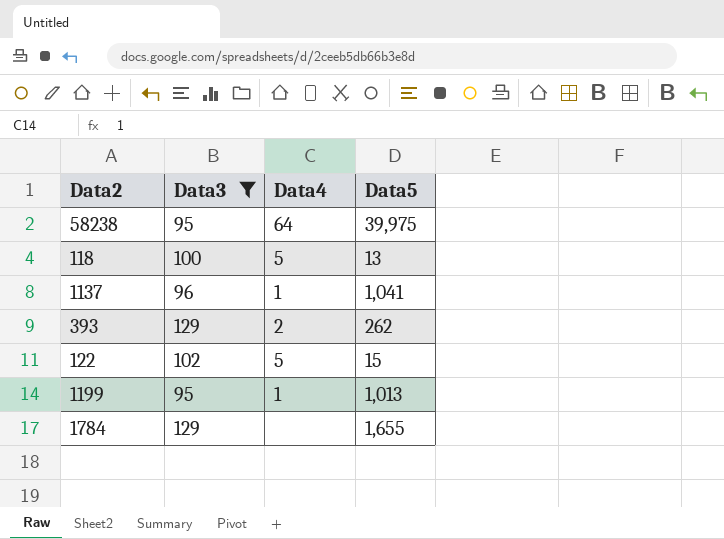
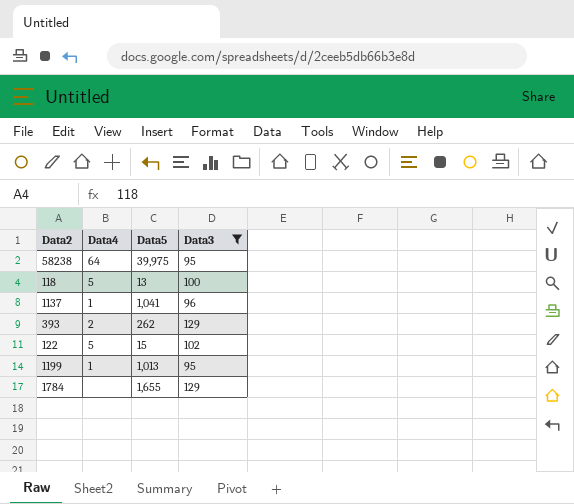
column Data3 | position: 2 -> 4

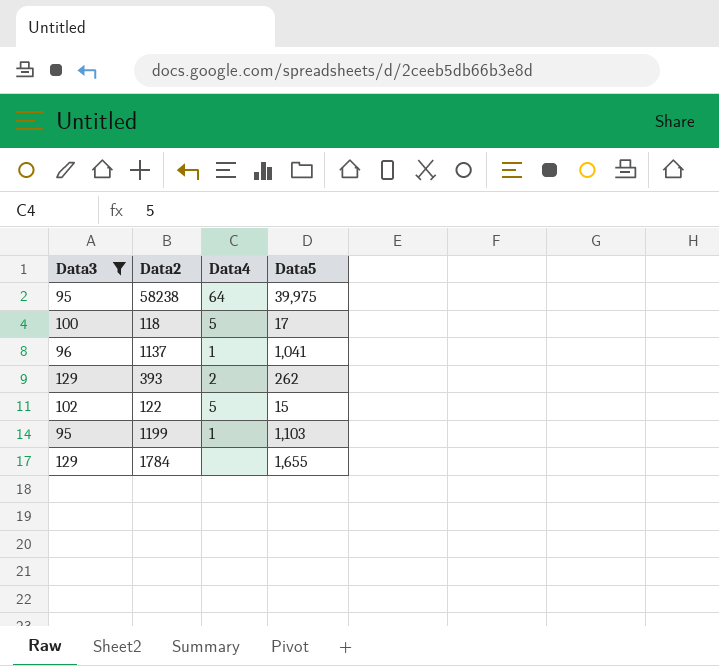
column Data3 | position: 4 -> 1
118 | Data5: 13 -> 17
1199 | Data5: 1,013 -> 1,103

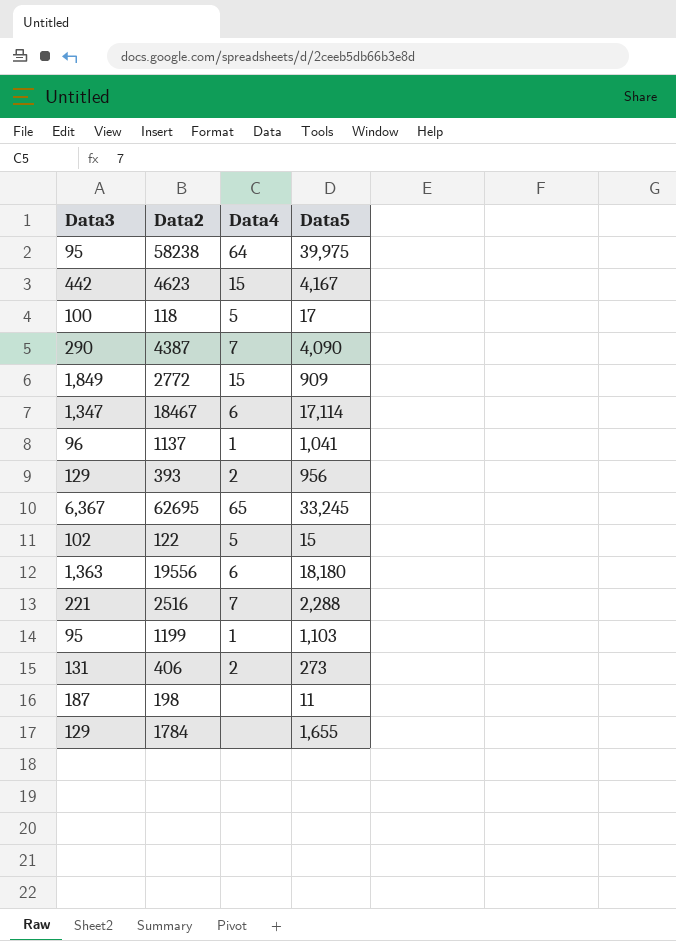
filter: Data3 <= 129 -> none
393 | Data5: 262 -> 956

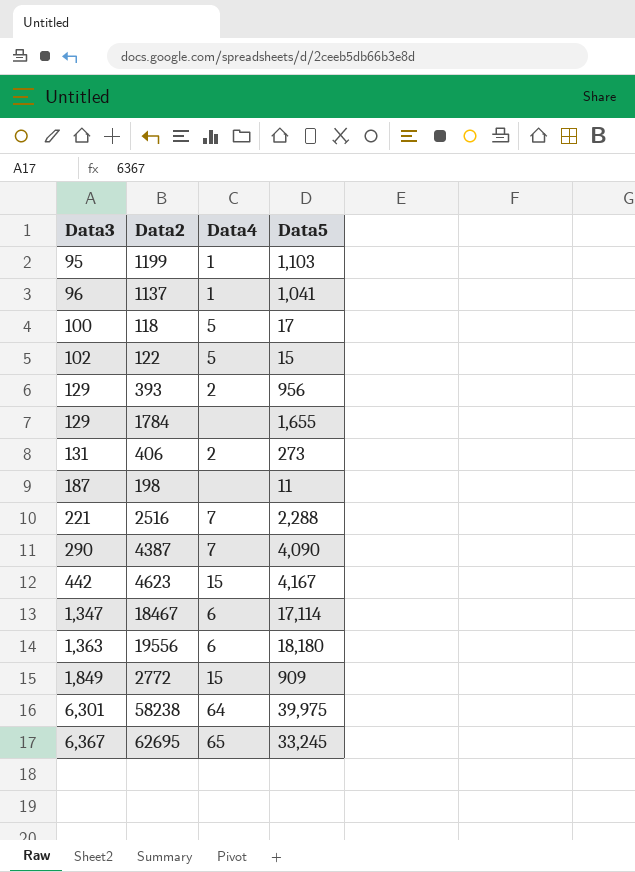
row order: none -> Data3 ascending
58238 | Data3: 95 -> 6,301

